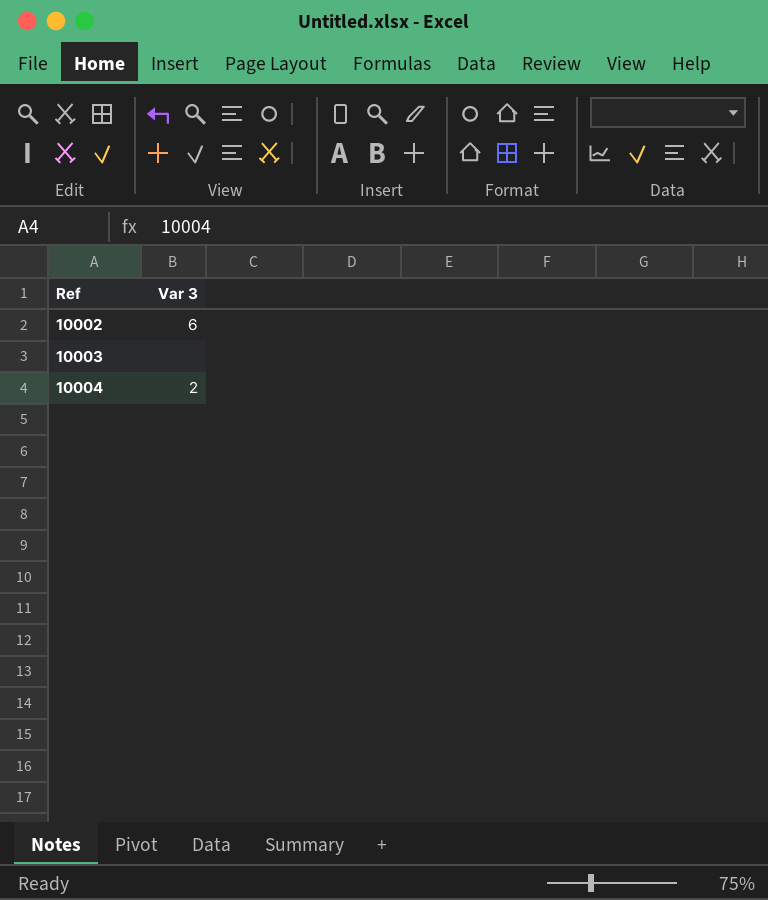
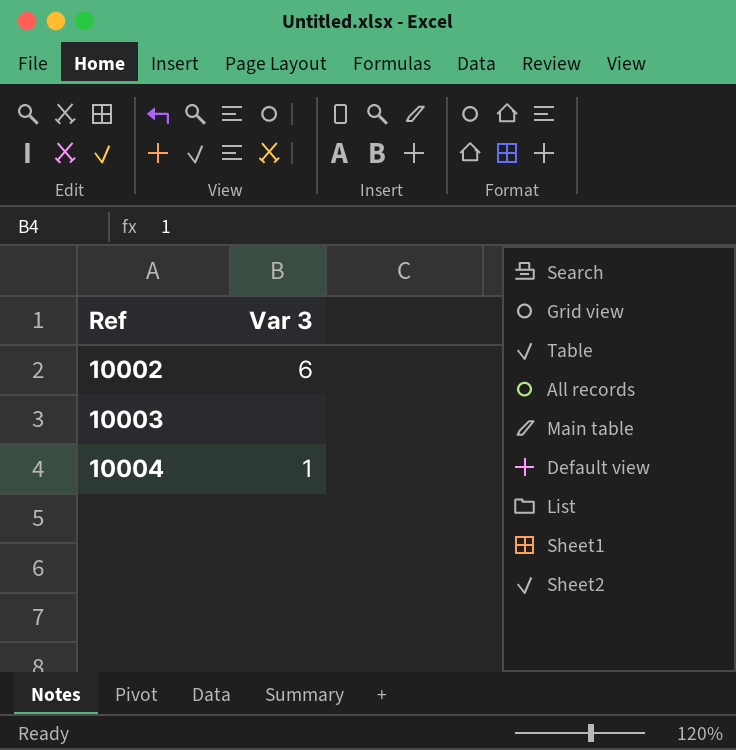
10004 | Var 3: 2 -> 1

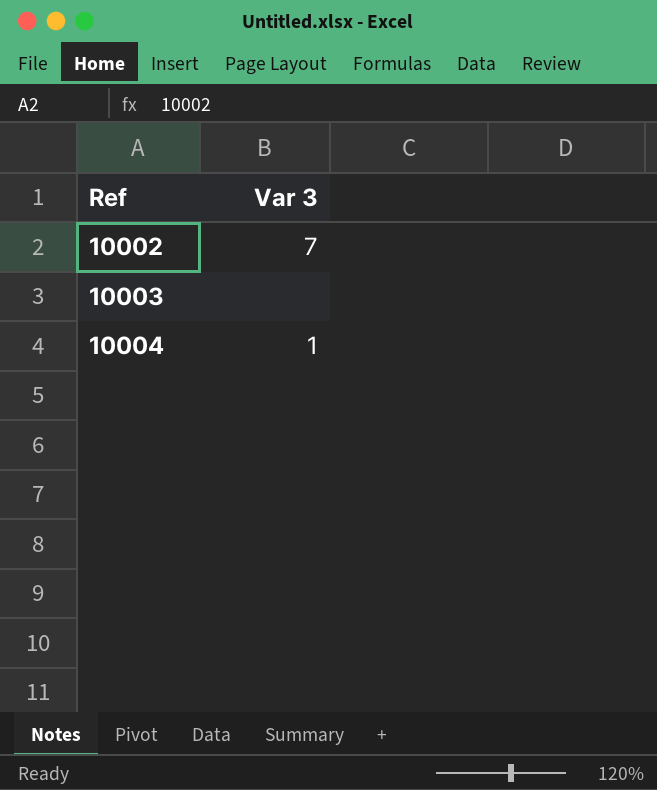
10002 | Var 3: 6 -> 7

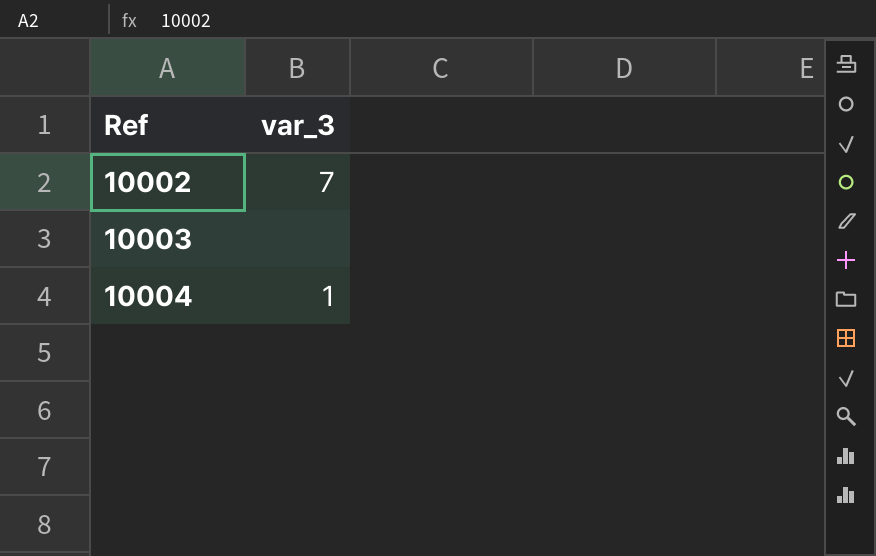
column name: Var 3 -> var_3

